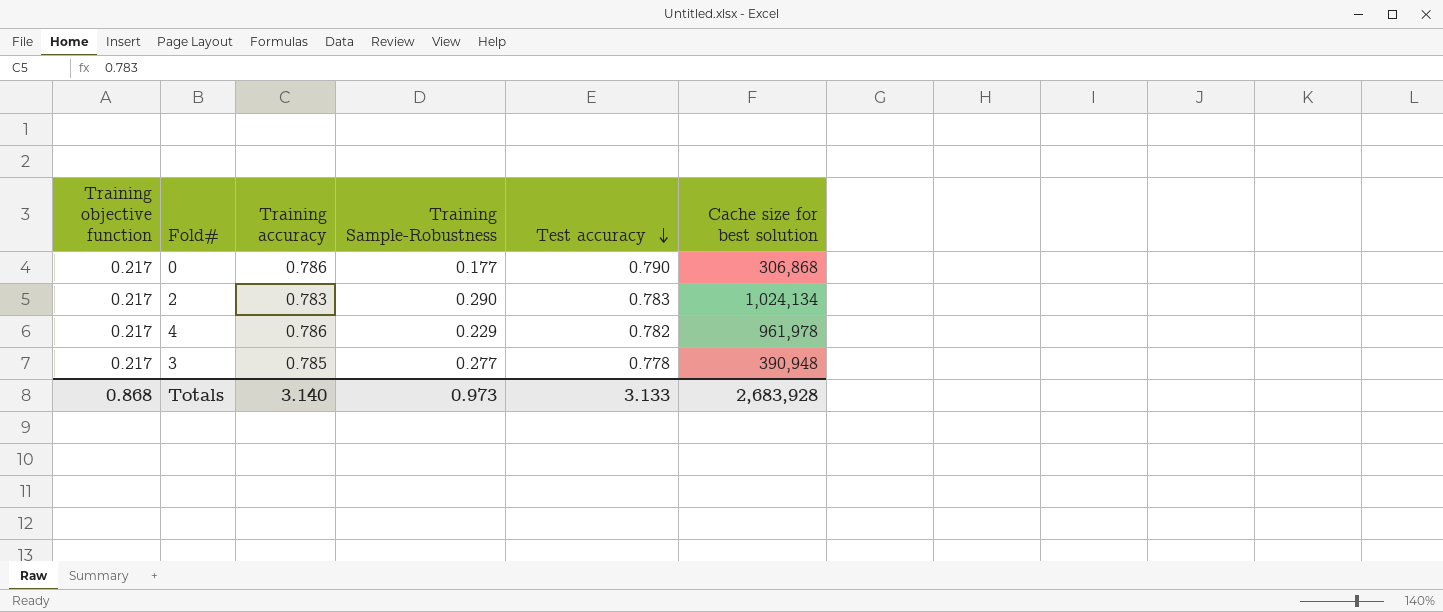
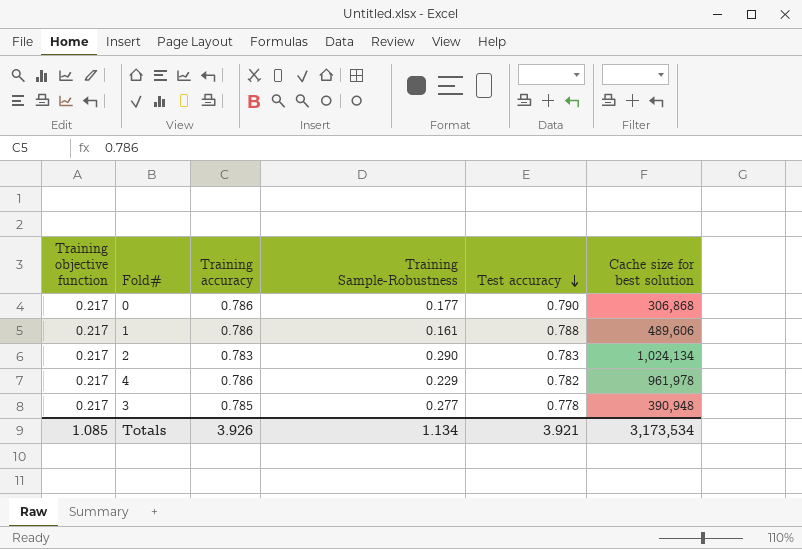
row 1: none -> 0.217 | 0.786 | 0.161 | 0.788 | 489,606
Totals | Training objective function: 0.868 -> 1.085
Totals | Training accuracy: 3.140 -> 3.926
Totals | Training Sample-Robustness: 0.973 -> 1.134
Totals | Test accuracy: 3.133 -> 3.921
Totals | Cache size for best solution: 2,683,928 -> 3,173,534

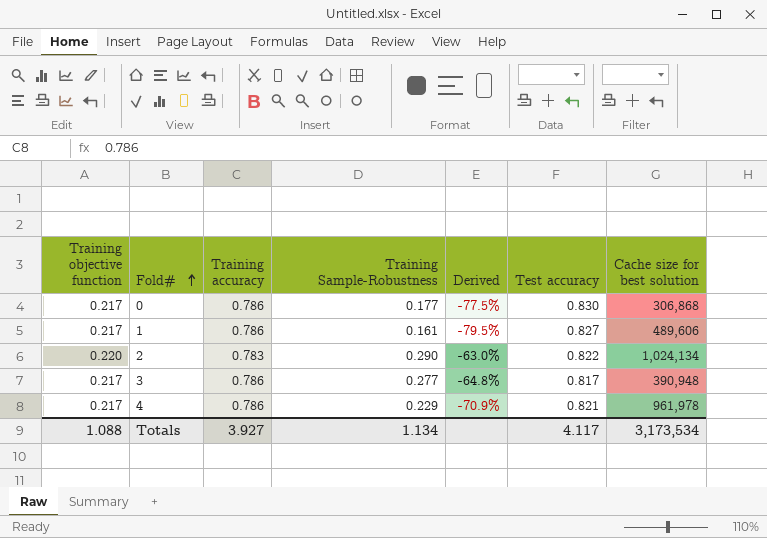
row order: Test accuracy descending -> Fold# ascending
column Derived | formula: none -> ([Training Sample-Robustness] - [Training accuracy]) / [Training accuracy]
0 | Test accuracy: 0.790 -> 0.830
1 | Test accuracy: 0.788 -> 0.827
2 | Training objective function: 0.217 -> 0.220
2 | Test accuracy: 0.783 -> 0.822
3 | Training accuracy: 0.785 -> 0.786
3 | Test accuracy: 0.778 -> 0.817
4 | Test accuracy: 0.782 -> 0.821
Totals | Training objective function: 1.085 -> 1.088
Totals | Training accuracy: 3.926 -> 3.927
Totals | Test accuracy: 3.921 -> 4.117

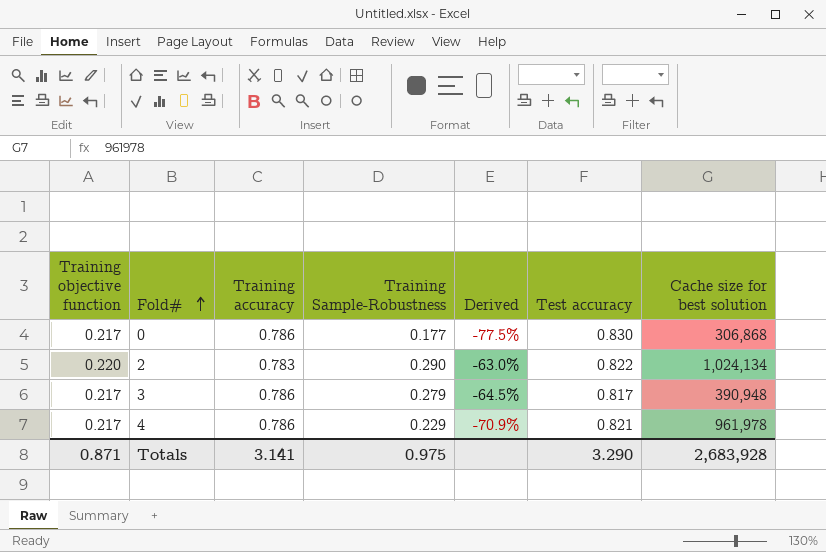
row 1: 0.217 | 0.786 | 0.161 | -79.5% | 0.827 | 489,606 -> none
3 | Training Sample-Robustness: 0.277 -> 0.279
3 | Derived: -64.8% -> -64.5%
Totals | Training objective function: 1.088 -> 0.871
Totals | Training accuracy: 3.927 -> 3.141
Totals | Training Sample-Robustness: 1.134 -> 0.975
Totals | Test accuracy: 4.117 -> 3.290
Totals | Cache size for best solution: 3,173,534 -> 2,683,928

